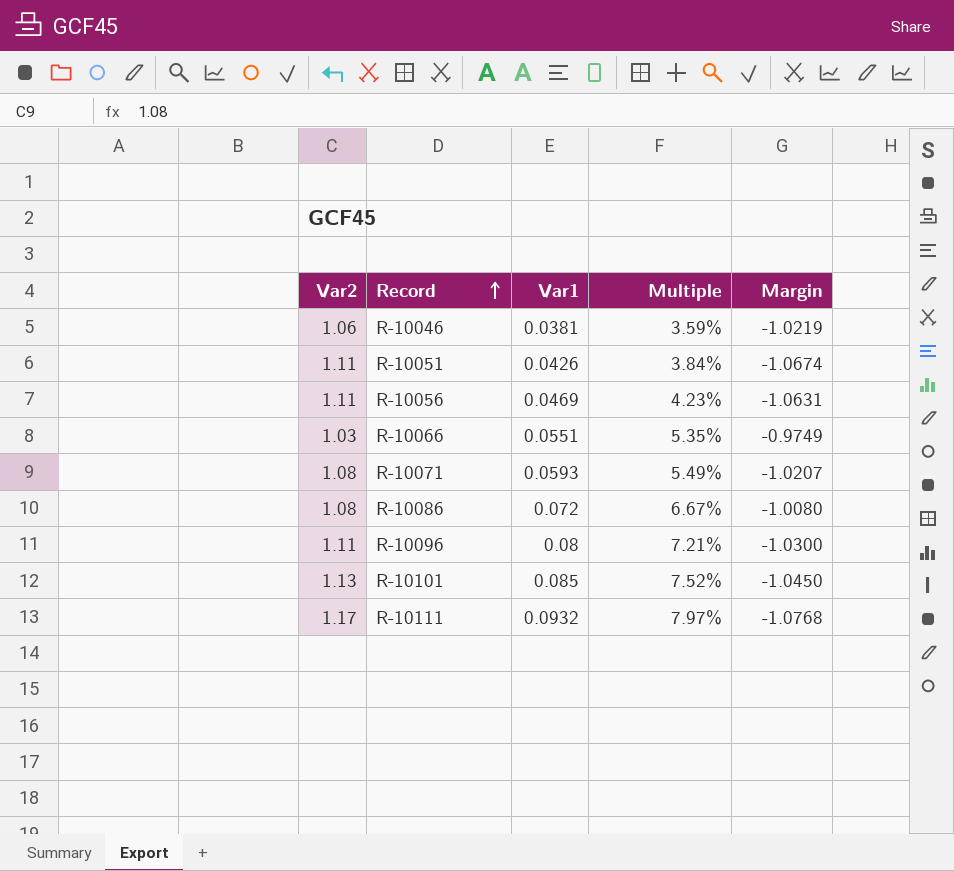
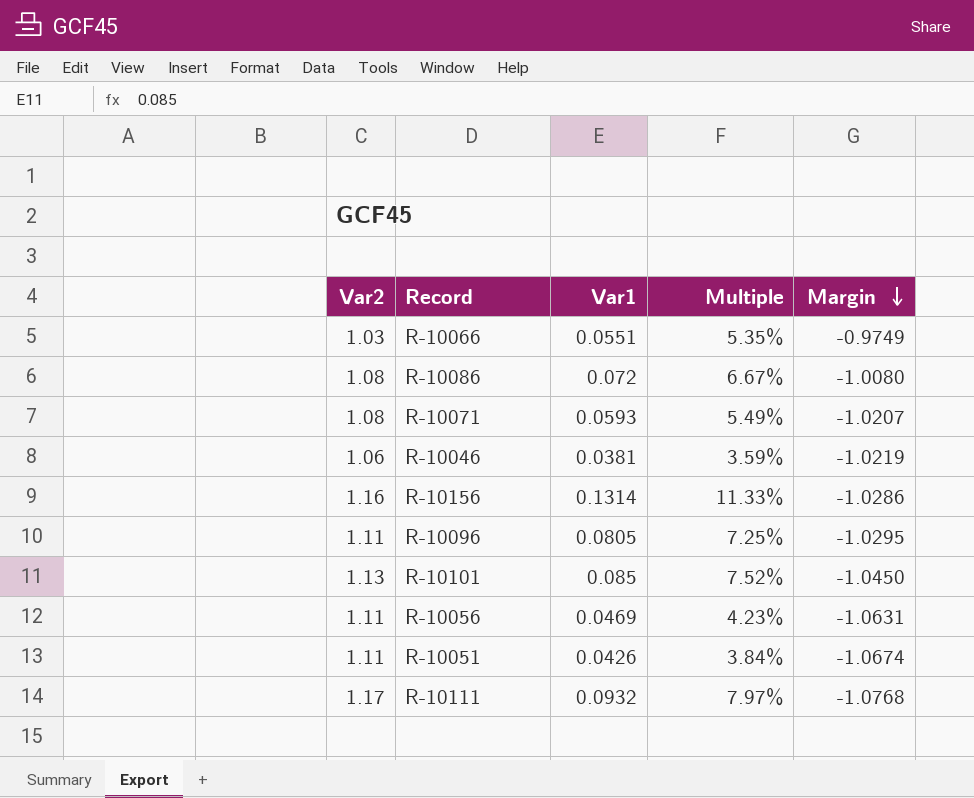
row order: Record ascending -> Margin descending
row R-10156: none -> 1.16 | 0.1314 | 11.33% | -1.0286
R-10096 | Var1: 0.08 -> 0.0805
R-10096 | Multiple: 7.21% -> 7.25%
R-10096 | Margin: -1.0300 -> -1.0295

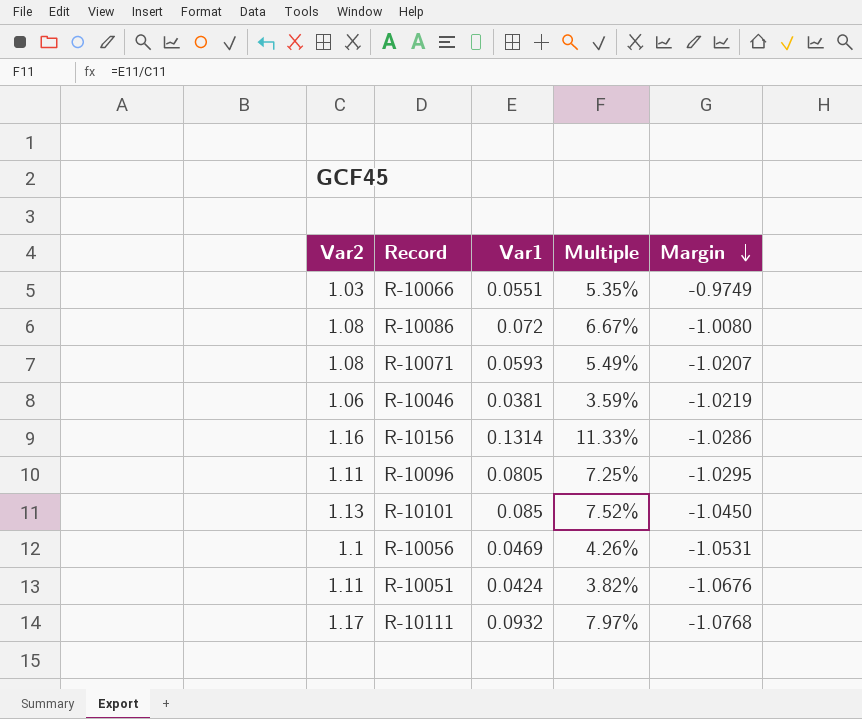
R-10056 | Var2: 1.11 -> 1.1
R-10056 | Multiple: 4.23% -> 4.26%
R-10056 | Margin: -1.0631 -> -1.0531
R-10051 | Var1: 0.0426 -> 0.0424
R-10051 | Multiple: 3.84% -> 3.82%
R-10051 | Margin: -1.0674 -> -1.0676

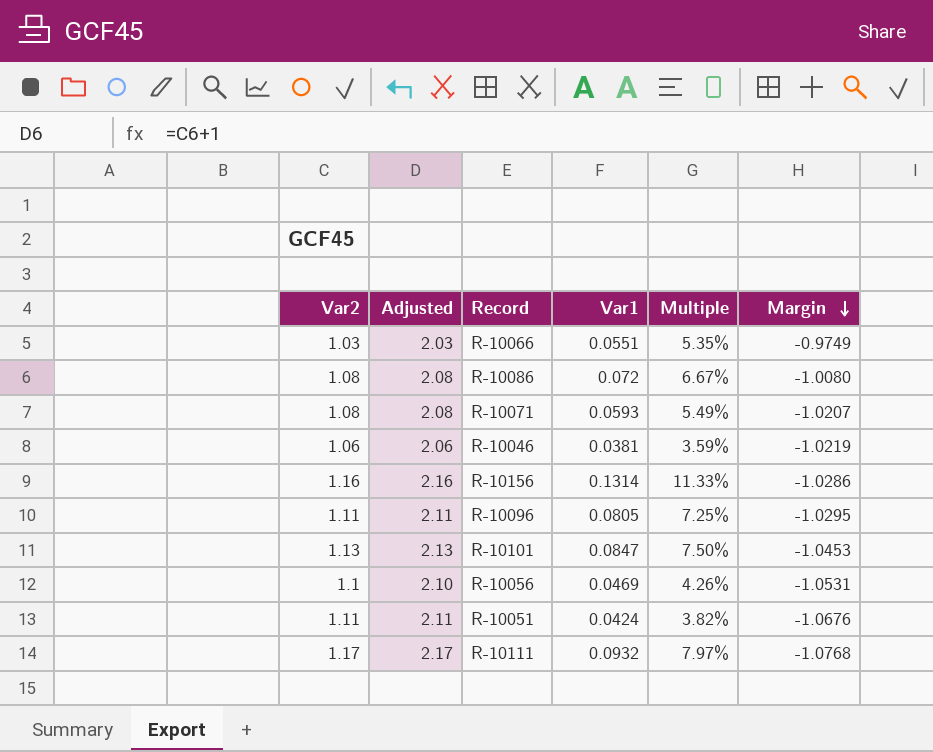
column Adjusted | formula: none -> [Var2] + 1
R-10101 | Var1: 0.085 -> 0.0847
R-10101 | Multiple: 7.52% -> 7.50%
R-10101 | Margin: -1.0450 -> -1.0453

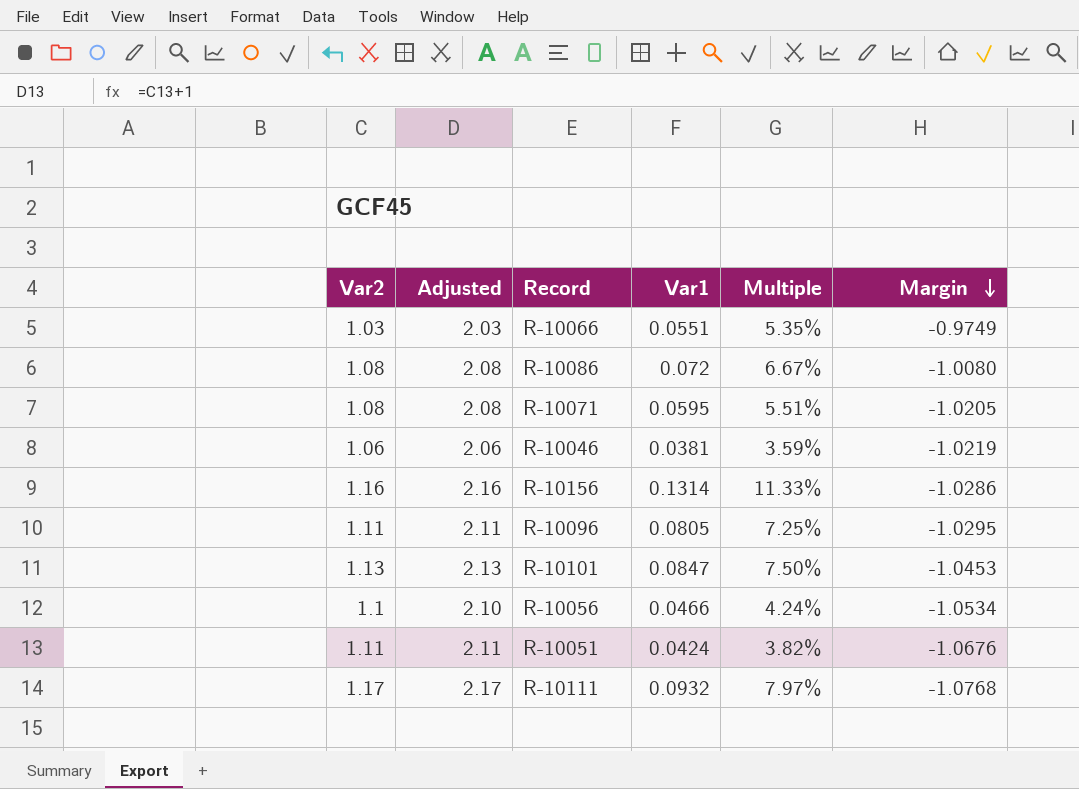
R-10071 | Var1: 0.0593 -> 0.0595
R-10071 | Multiple: 5.49% -> 5.51%
R-10071 | Margin: -1.0207 -> -1.0205
R-10056 | Var1: 0.0469 -> 0.0466
R-10056 | Multiple: 4.26% -> 4.24%
R-10056 | Margin: -1.0531 -> -1.0534

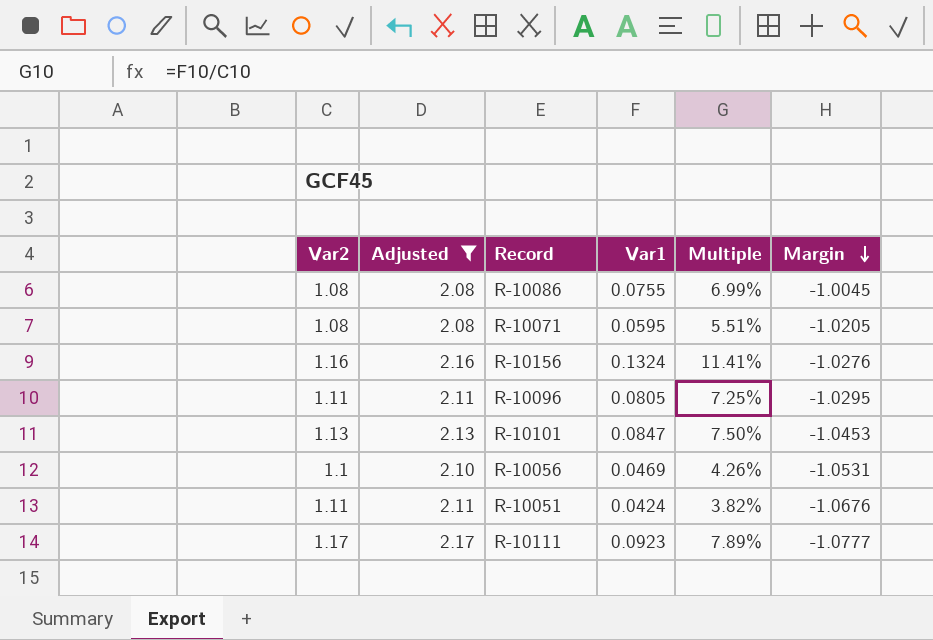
filter: none -> Adjusted >= 2.08
R-10086 | Var1: 0.072 -> 0.0755
R-10086 | Multiple: 6.67% -> 6.99%
R-10086 | Margin: -1.0080 -> -1.0045
R-10156 | Var1: 0.1314 -> 0.1324
R-10156 | Multiple: 11.33% -> 11.41%
R-10156 | Margin: -1.0286 -> -1.0276
R-10056 | Var1: 0.0466 -> 0.0469
R-10056 | Multiple: 4.24% -> 4.26%
R-10056 | Margin: -1.0534 -> -1.0531
R-10111 | Var1: 0.0932 -> 0.0923
R-10111 | Multiple: 7.97% -> 7.89%
R-10111 | Margin: -1.0768 -> -1.0777

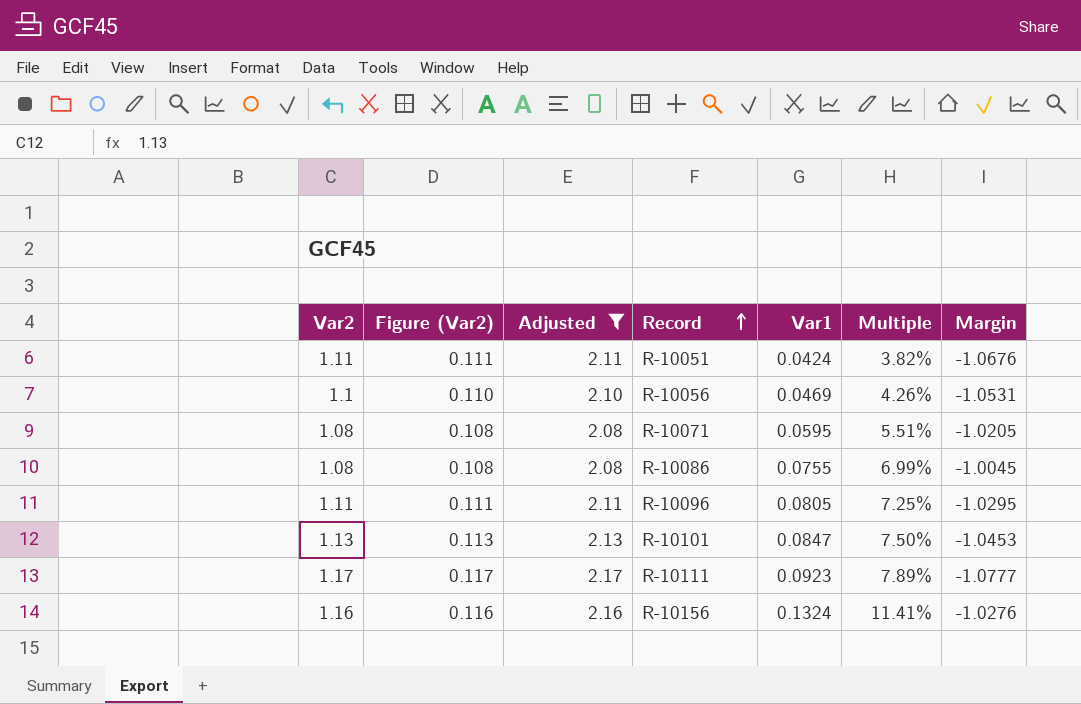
row order: Margin descending -> Record ascending
column Figure (Var2) | formula: none -> [Var2] * 0.1

